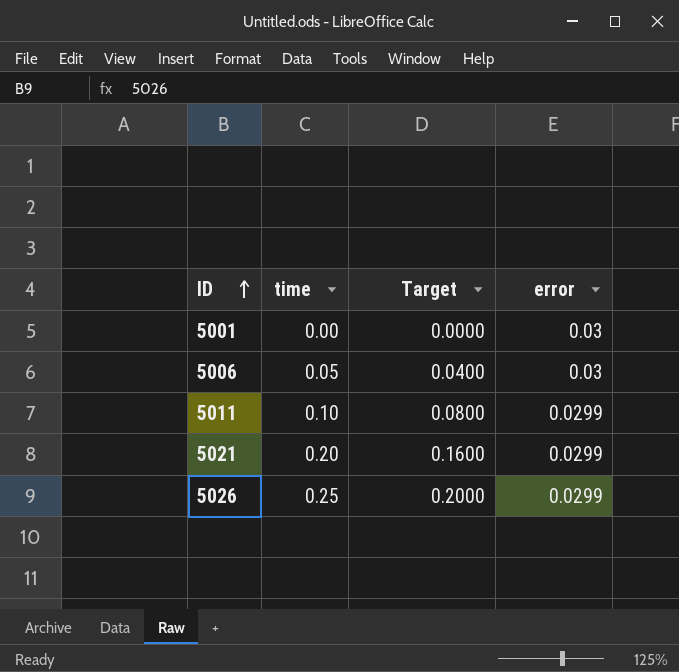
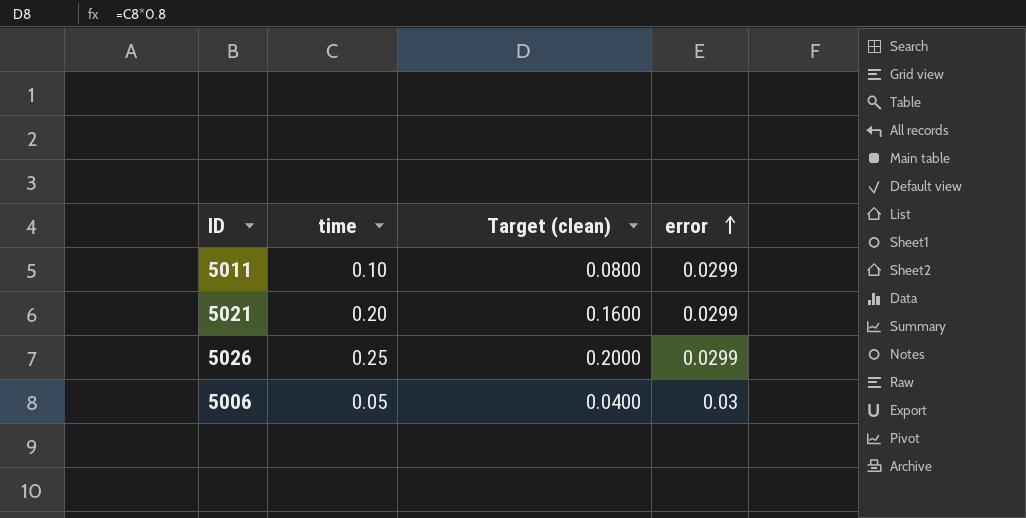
row order: ID ascending -> error ascending
column name: Target -> Target (clean)
row 5001: 0.00 | 0.0000 | 0.03 -> none

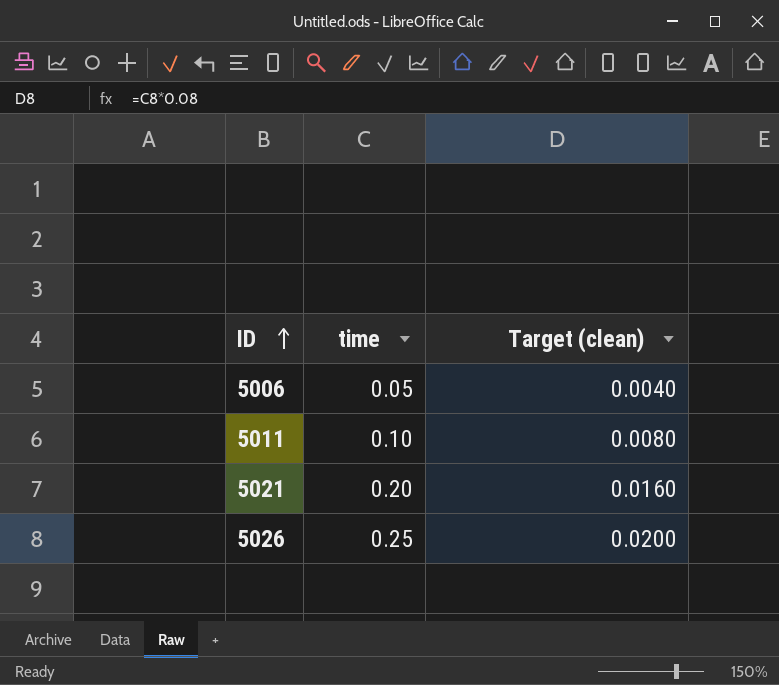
row order: error ascending -> ID ascending
column error | position: 4 -> none
column Target (clean) | formula: [time] * 0.8 -> [time] * 0.08

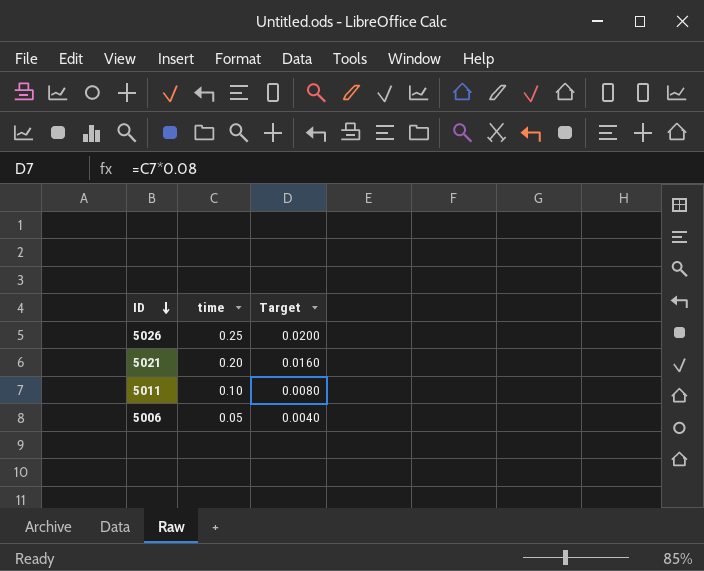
row order: ID ascending -> ID descending
column name: Target (clean) -> Target

